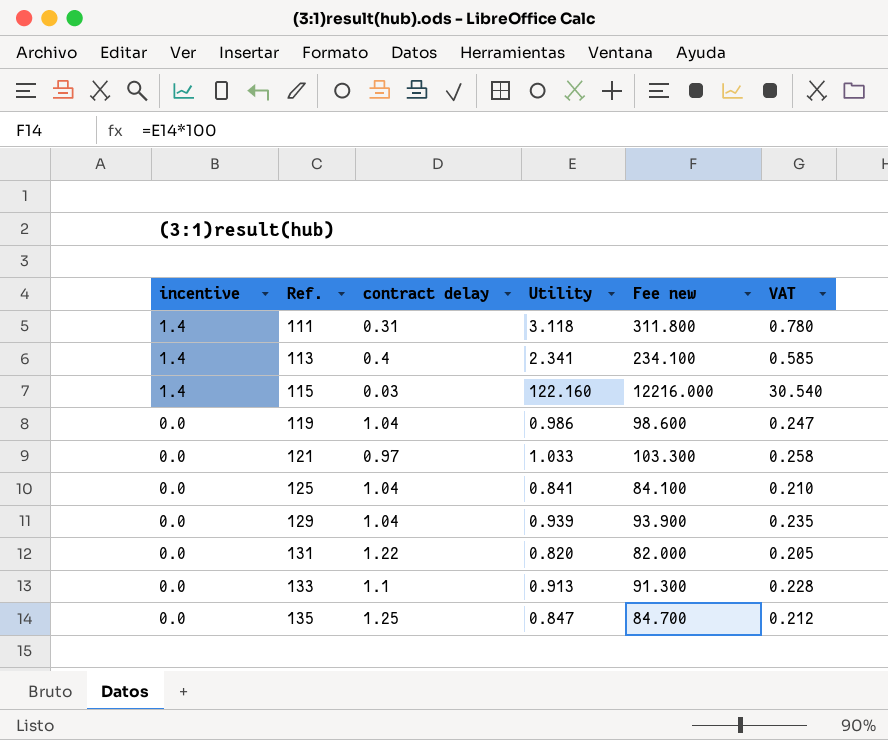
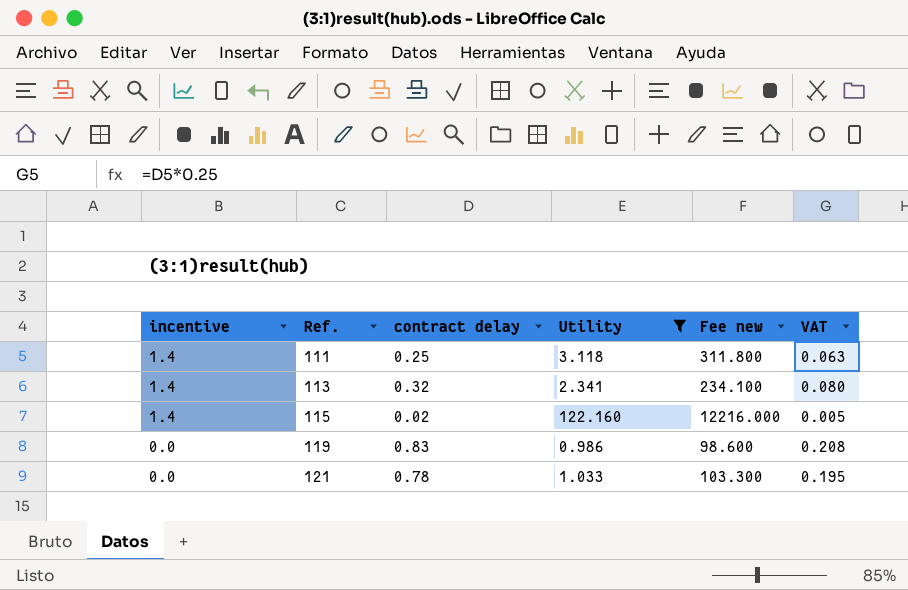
filter: none -> Utility >= 0.986
column VAT | formula: [Utility] * 0.25 -> [contract delay] * 0.25
111 | contract delay: 0.31 -> 0.25
113 | contract delay: 0.4 -> 0.32
115 | contract delay: 0.03 -> 0.02
119 | contract delay: 1.04 -> 0.83
121 | contract delay: 0.97 -> 0.78

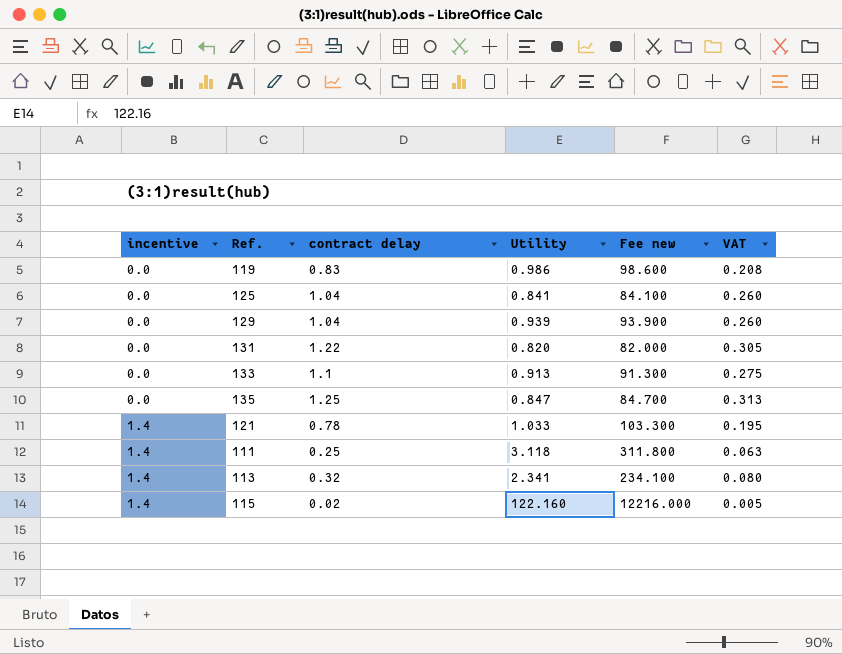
filter: Utility >= 0.986 -> none
row order: incentive descending -> incentive ascending
121 | incentive: 0.0 -> 1.4

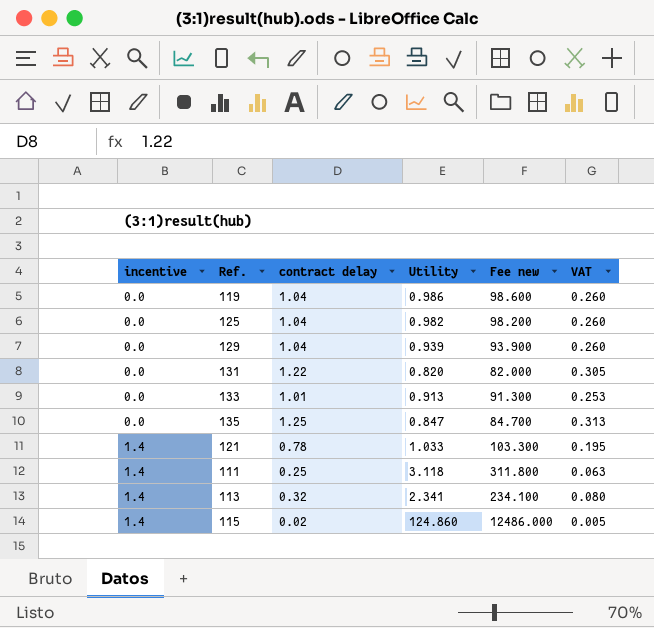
119 | contract delay: 0.83 -> 1.04
119 | VAT: 0.208 -> 0.260
125 | Utility: 0.841 -> 0.982
125 | Fee new: 84.100 -> 98.200
133 | contract delay: 1.1 -> 1.01
133 | VAT: 0.275 -> 0.253
115 | Utility: 122.160 -> 124.860
115 | Fee new: 12216.000 -> 12486.000

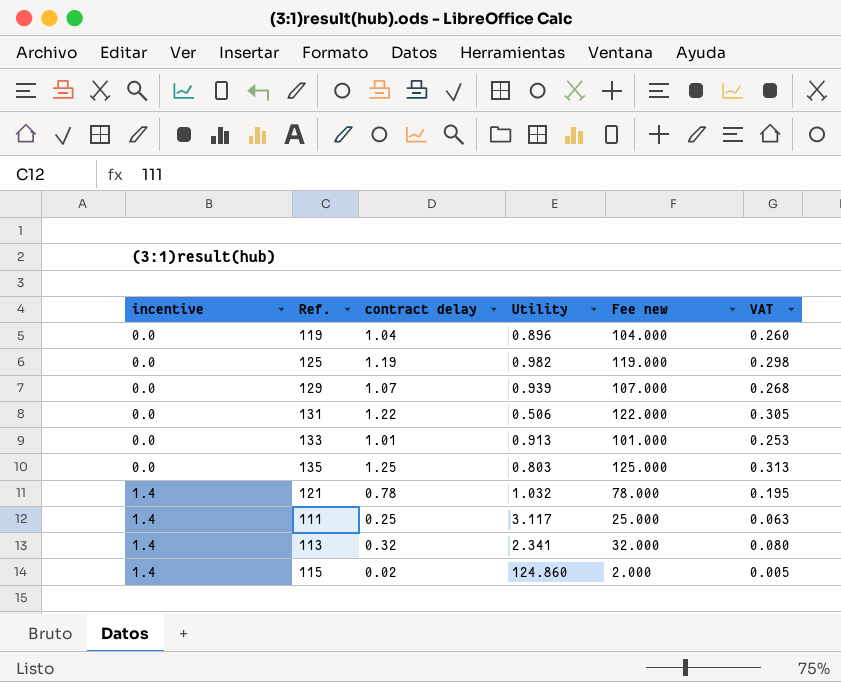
column Fee new | formula: [Utility] * 100 -> [contract delay] * 100
119 | Utility: 0.986 -> 0.896
125 | contract delay: 1.04 -> 1.19
125 | VAT: 0.260 -> 0.298
129 | contract delay: 1.04 -> 1.07
129 | VAT: 0.260 -> 0.268
131 | Utility: 0.820 -> 0.506
135 | Utility: 0.847 -> 0.803
121 | Utility: 1.033 -> 1.032
111 | Utility: 3.118 -> 3.117

